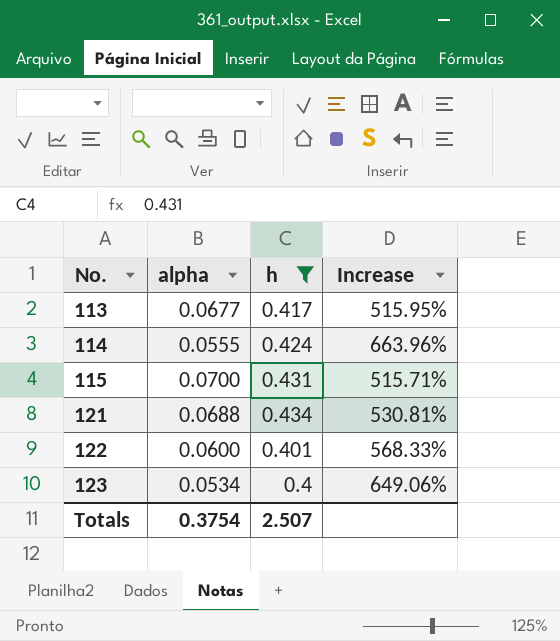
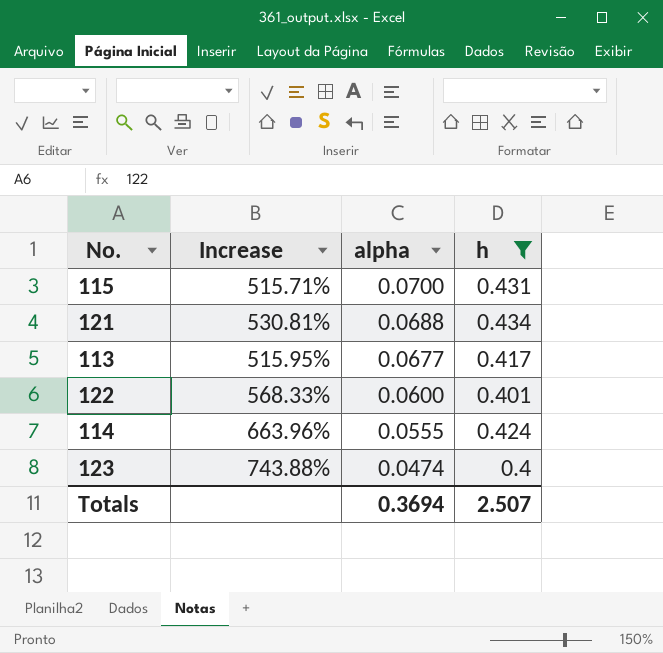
row order: No. ascending -> alpha descending
column Increase | position: 4 -> 2
123 | Increase: 649.06% -> 743.88%
123 | alpha: 0.0534 -> 0.0474
Totals | alpha: 0.3754 -> 0.3694

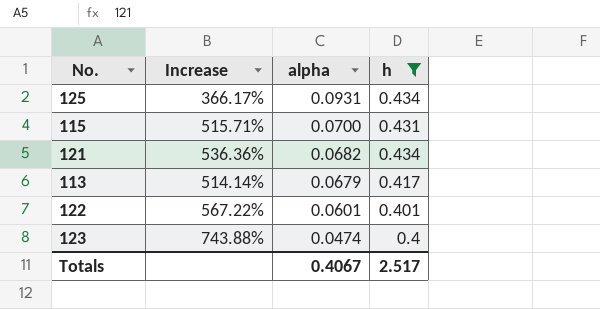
row 114: 663.96% | 0.0555 | 0.424 -> none
row 125: none -> 366.17% | 0.0931 | 0.434
121 | Increase: 530.81% -> 536.36%
121 | alpha: 0.0688 -> 0.0682
113 | Increase: 515.95% -> 514.14%
113 | alpha: 0.0677 -> 0.0679
122 | Increase: 568.33% -> 567.22%
122 | alpha: 0.0600 -> 0.0601
Totals | alpha: 0.3694 -> 0.4067
Totals | h: 2.507 -> 2.517

